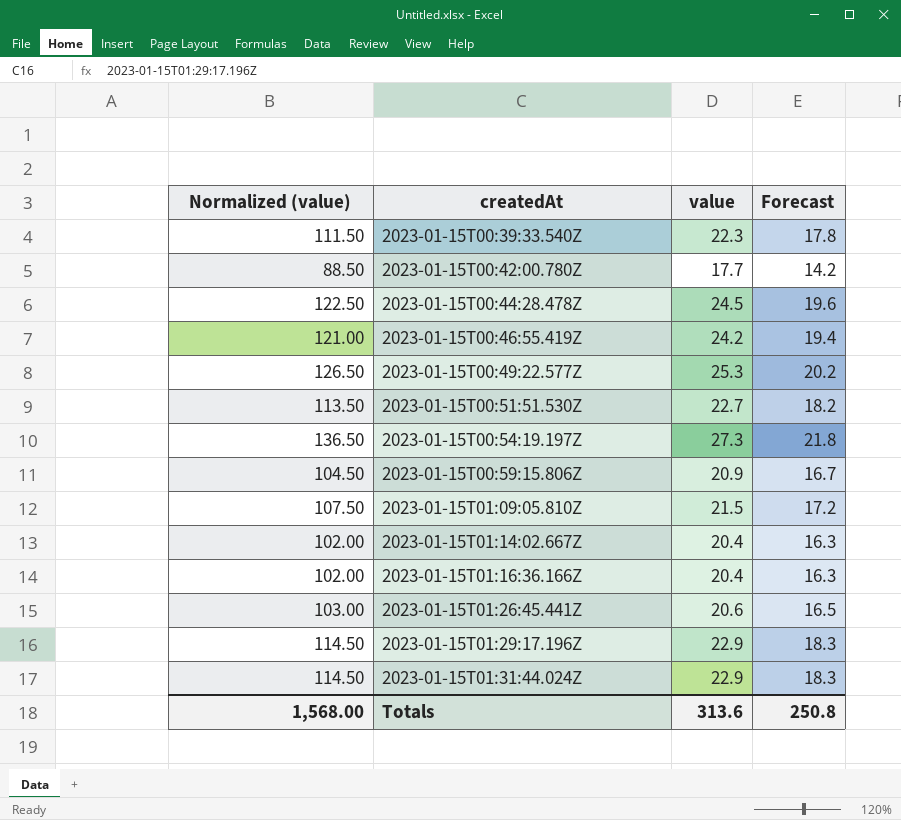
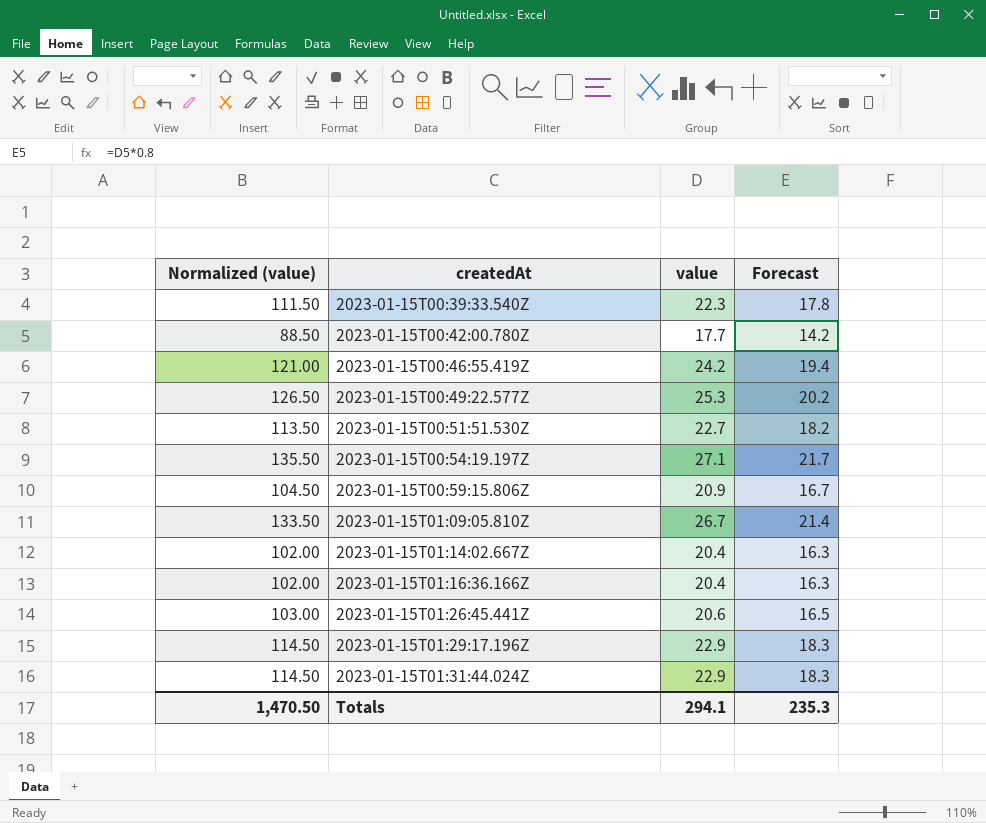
row 2023-01-15T00:44:28.478Z: 122.50 | 24.5 | 19.6 -> none
2023-01-15T00:54:19.197Z | Normalized (value): 136.50 -> 135.50
2023-01-15T00:54:19.197Z | value: 27.3 -> 27.1
2023-01-15T00:54:19.197Z | Forecast: 21.8 -> 21.7
2023-01-15T01:09:05.810Z | Normalized (value): 107.50 -> 133.50
2023-01-15T01:09:05.810Z | value: 21.5 -> 26.7
2023-01-15T01:09:05.810Z | Forecast: 17.2 -> 21.4
Totals | Normalized (value): 1,568.00 -> 1,470.50
Totals | value: 313.6 -> 294.1
Totals | Forecast: 250.8 -> 235.3

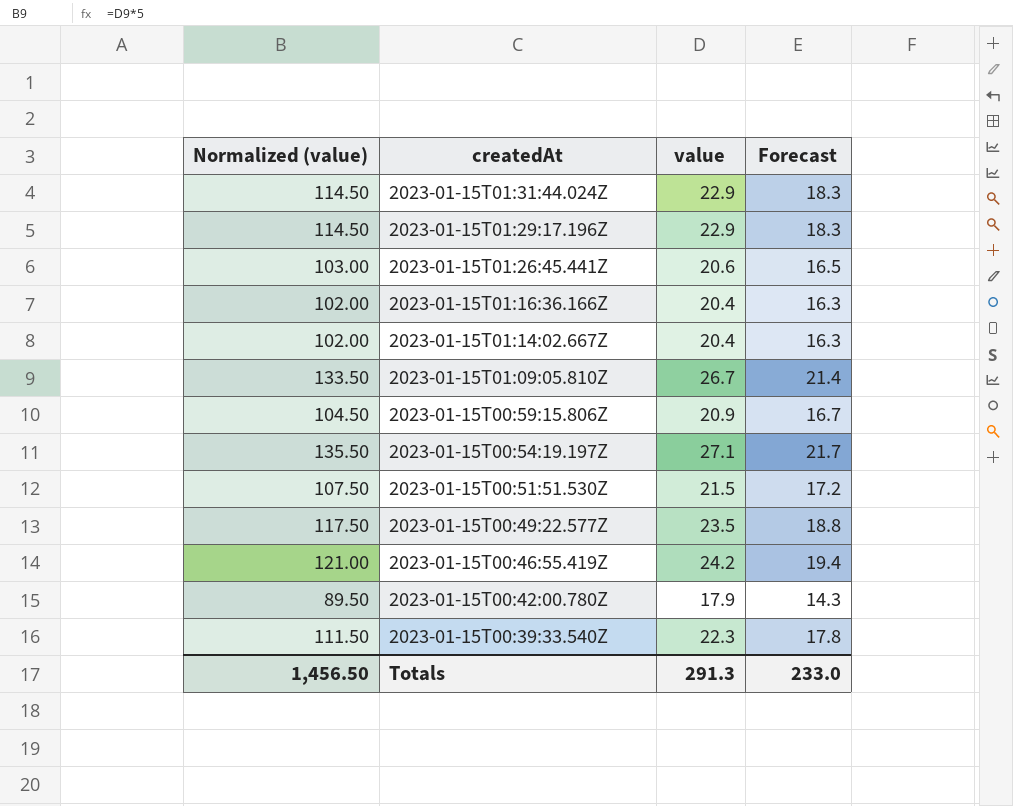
row order: createdAt ascending -> createdAt descending
2023-01-15T00:51:51.530Z | Normalized (value): 113.50 -> 107.50
2023-01-15T00:51:51.530Z | value: 22.7 -> 21.5
2023-01-15T00:51:51.530Z | Forecast: 18.2 -> 17.2
2023-01-15T00:49:22.577Z | Normalized (value): 126.50 -> 117.50
2023-01-15T00:49:22.577Z | value: 25.3 -> 23.5
2023-01-15T00:49:22.577Z | Forecast: 20.2 -> 18.8
2023-01-15T00:42:00.780Z | Normalized (value): 88.50 -> 89.50
2023-01-15T00:42:00.780Z | value: 17.7 -> 17.9
2023-01-15T00:42:00.780Z | Forecast: 14.2 -> 14.3
Totals | Normalized (value): 1,470.50 -> 1,456.50
Totals | value: 294.1 -> 291.3
Totals | Forecast: 235.3 -> 233.0

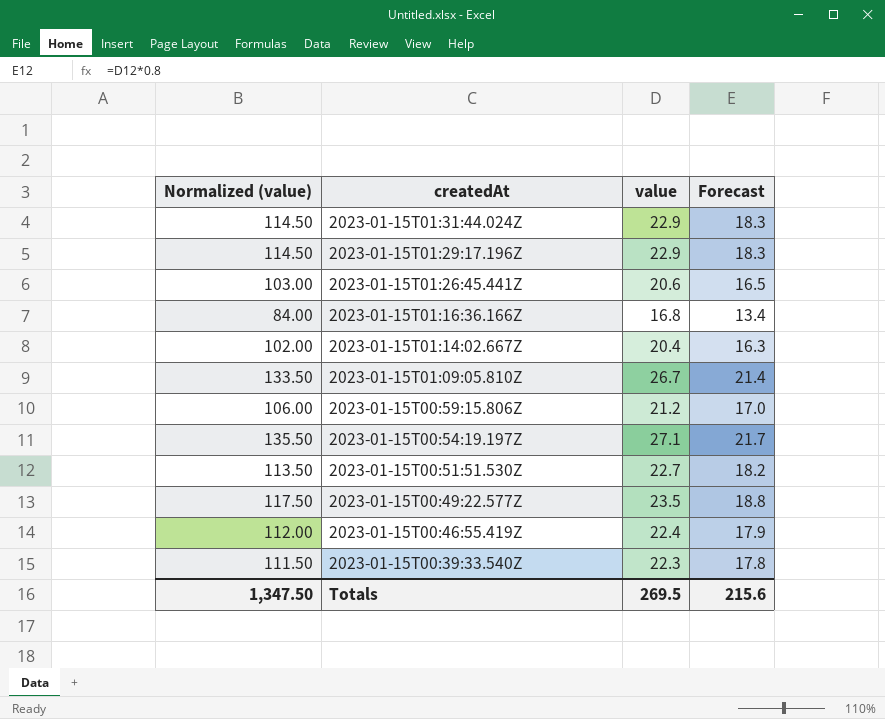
row 2023-01-15T00:42:00.780Z: 89.50 | 17.9 | 14.3 -> none
2023-01-15T01:16:36.166Z | Normalized (value): 102.00 -> 84.00
2023-01-15T01:16:36.166Z | value: 20.4 -> 16.8
2023-01-15T01:16:36.166Z | Forecast: 16.3 -> 13.4
2023-01-15T00:59:15.806Z | Normalized (value): 104.50 -> 106.00
2023-01-15T00:59:15.806Z | value: 20.9 -> 21.2
2023-01-15T00:59:15.806Z | Forecast: 16.7 -> 17.0
2023-01-15T00:51:51.530Z | Normalized (value): 107.50 -> 113.50
2023-01-15T00:51:51.530Z | value: 21.5 -> 22.7
2023-01-15T00:51:51.530Z | Forecast: 17.2 -> 18.2
2023-01-15T00:46:55.419Z | Normalized (value): 121.00 -> 112.00
2023-01-15T00:46:55.419Z | value: 24.2 -> 22.4
2023-01-15T00:46:55.419Z | Forecast: 19.4 -> 17.9
Totals | Normalized (value): 1,456.50 -> 1,347.50
Totals | value: 291.3 -> 269.5
Totals | Forecast: 233.0 -> 215.6

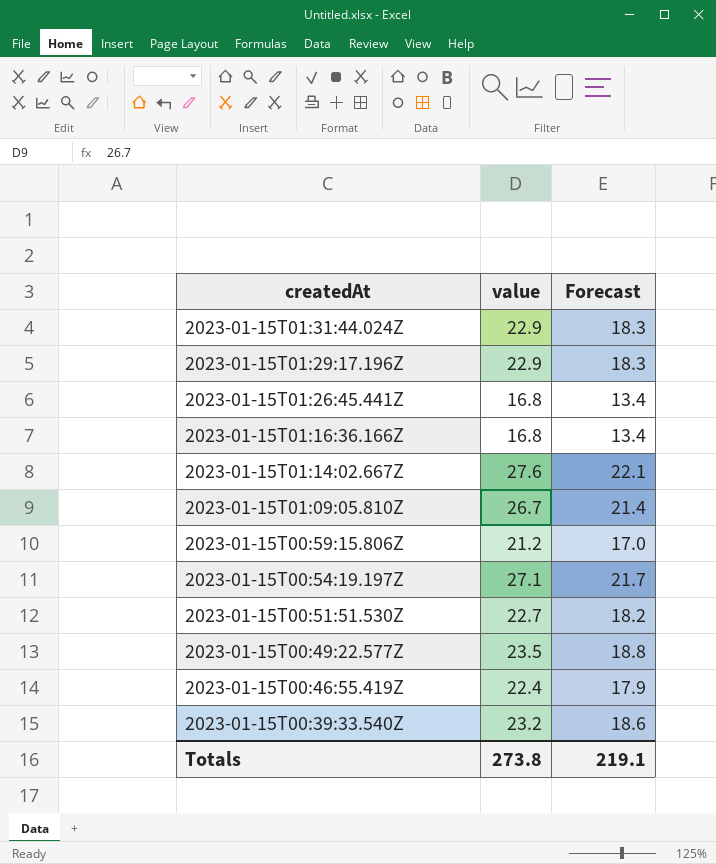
column Normalized (value) | formula: [value] * 5 -> none
2023-01-15T01:26:45.441Z | value: 20.6 -> 16.8
2023-01-15T01:26:45.441Z | Forecast: 16.5 -> 13.4
2023-01-15T01:14:02.667Z | value: 20.4 -> 27.6
2023-01-15T01:14:02.667Z | Forecast: 16.3 -> 22.1
2023-01-15T00:39:33.540Z | value: 22.3 -> 23.2
2023-01-15T00:39:33.540Z | Forecast: 17.8 -> 18.6
Totals | value: 269.5 -> 273.8
Totals | Forecast: 215.6 -> 219.1

